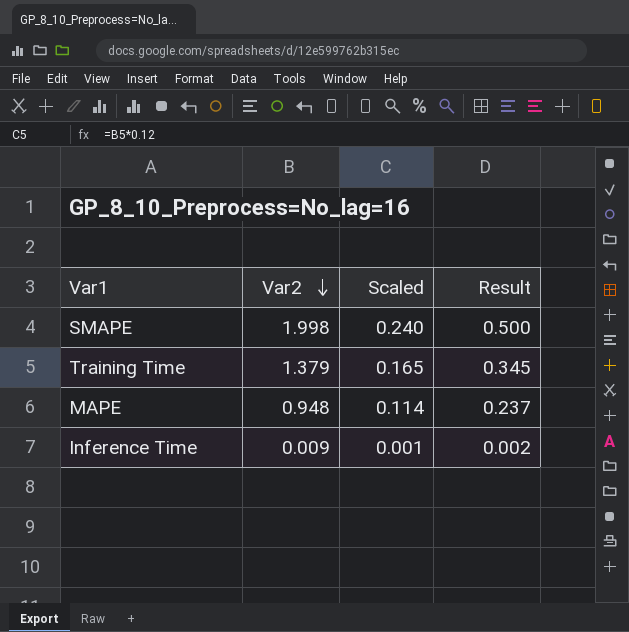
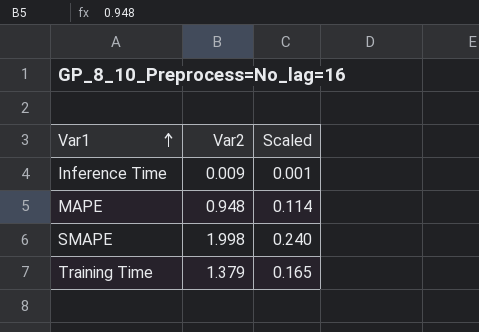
row order: Var2 descending -> Var1 ascending
column Result | formula: [Var2] * 0.25 -> none

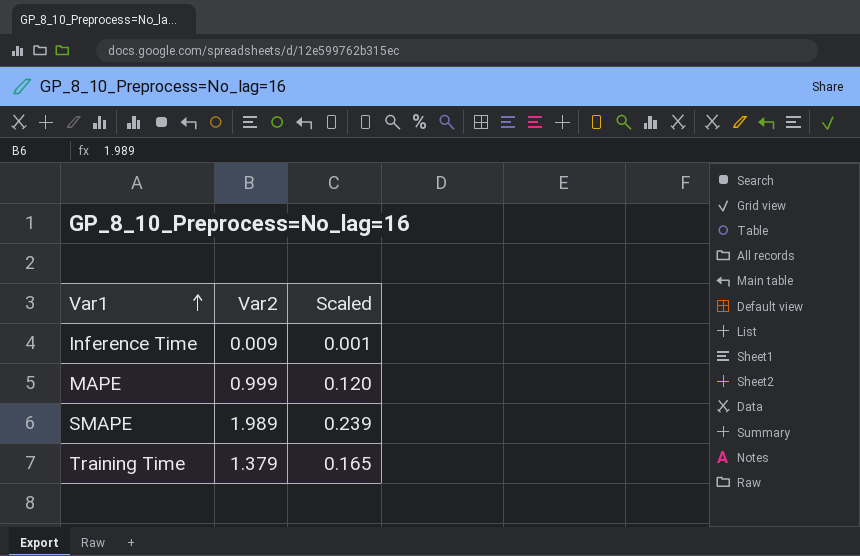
MAPE | Var2: 0.948 -> 0.999
MAPE | Scaled: 0.114 -> 0.120
SMAPE | Var2: 1.998 -> 1.989
SMAPE | Scaled: 0.240 -> 0.239

